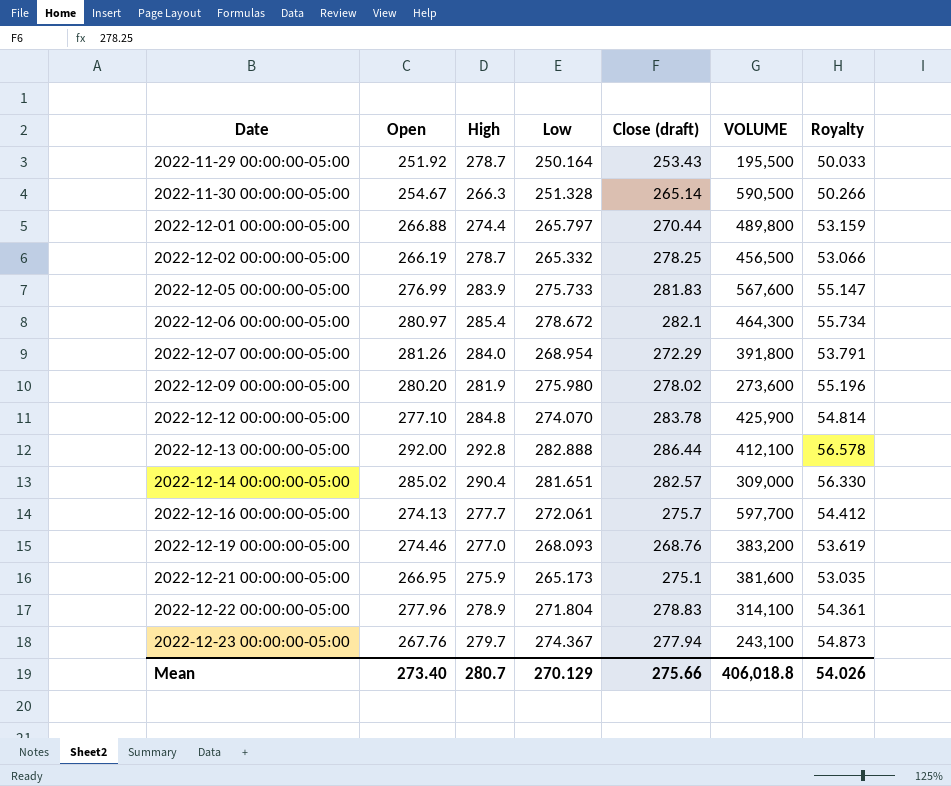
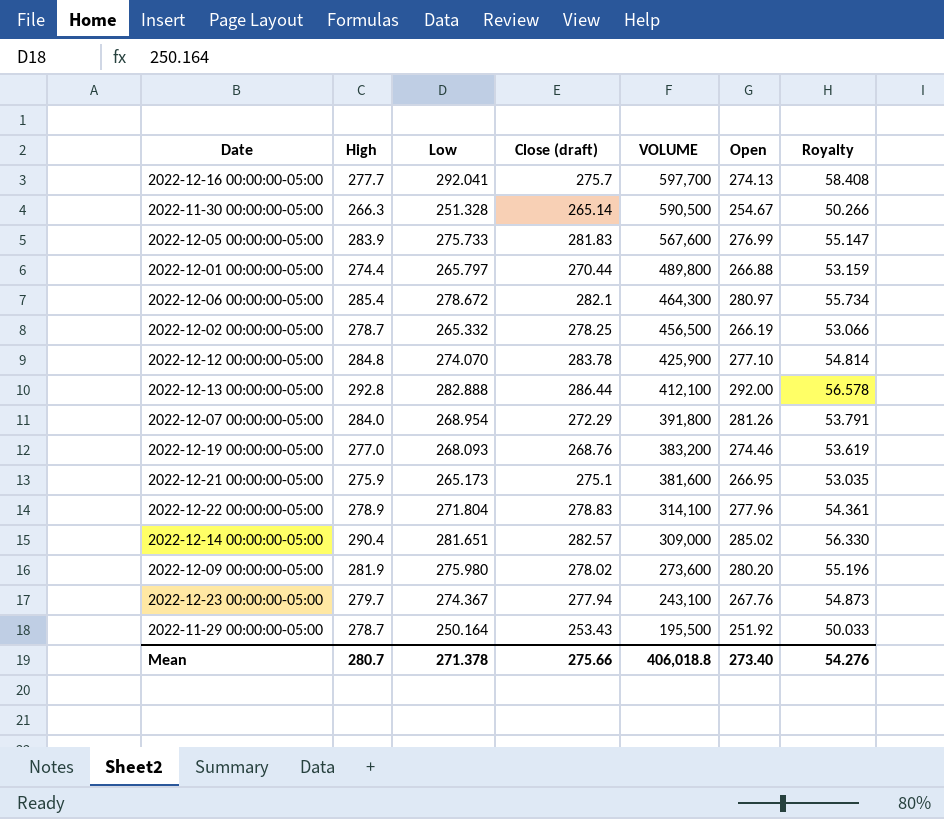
row order: Date ascending -> VOLUME descending
column Open | position: 2 -> 6
2022-12-16 00:00:00-05:00 | Low: 272.061 -> 292.041
2022-12-16 00:00:00-05:00 | Royalty: 54.412 -> 58.408
Mean | Low: 270.129 -> 271.378
Mean | Royalty: 54.026 -> 54.276

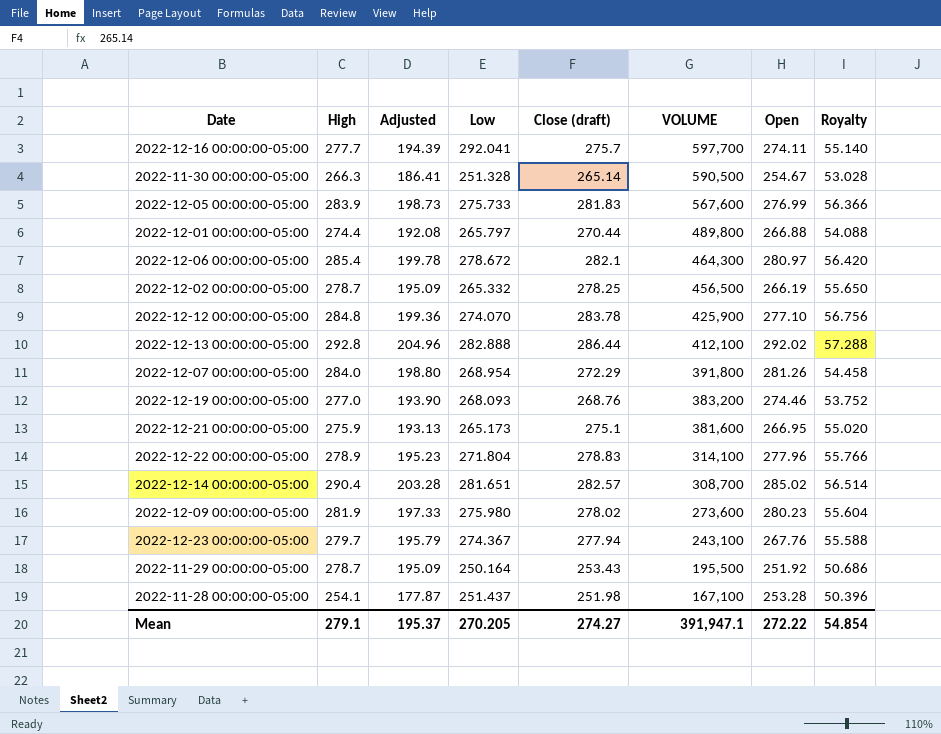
column Adjusted | formula: none -> [High] * 0.7
column Royalty | formula: [Low] * 0.2 -> [Close (draft)] * 0.2
2022-12-16 00:00:00-05:00 | Open: 274.13 -> 274.11
2022-12-13 00:00:00-05:00 | Open: 292.00 -> 292.02
2022-12-14 00:00:00-05:00 | VOLUME: 309,000 -> 308,700
2022-12-09 00:00:00-05:00 | Open: 280.20 -> 280.23
row 2022-11-28 00:00:00-05:00: none -> 254.1 | 177.87 | 251.437 | 251.98 | 167,100 | 253.28 | 50.396
Mean | High: 280.7 -> 279.1
Mean | Low: 271.378 -> 270.205
Mean | Close (draft): 275.66 -> 274.27
Mean | VOLUME: 406,018.8 -> 391,947.1
Mean | Open: 273.40 -> 272.22
Mean | Royalty: 54.276 -> 54.854

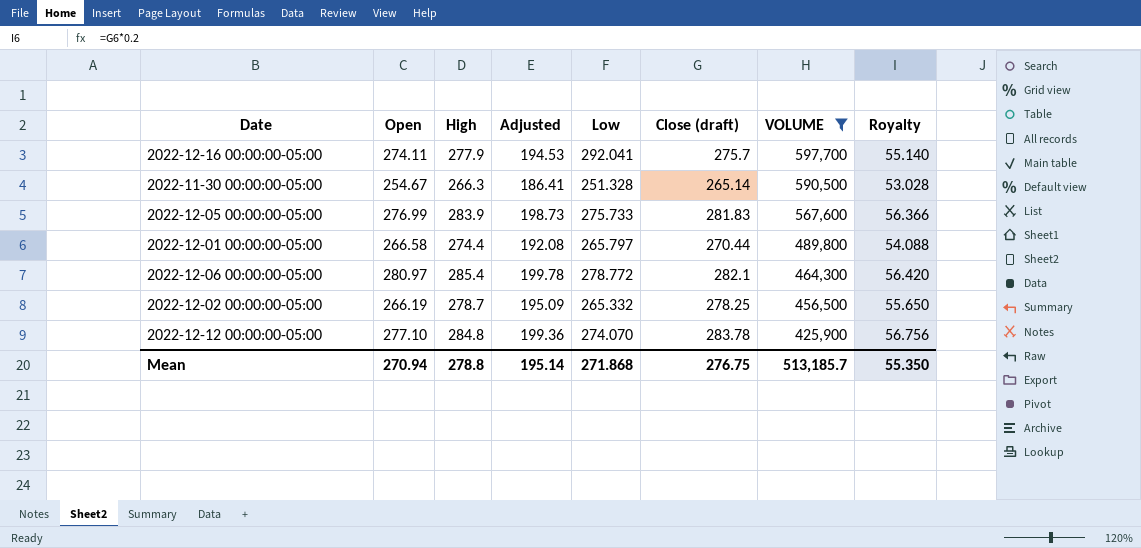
filter: none -> VOLUME >= 425,900
column Open | position: 7 -> 2
2022-12-16 00:00:00-05:00 | High: 277.7 -> 277.9
2022-12-16 00:00:00-05:00 | Adjusted: 194.39 -> 194.53
2022-12-01 00:00:00-05:00 | Open: 266.88 -> 266.58
2022-12-06 00:00:00-05:00 | Low: 278.672 -> 278.772
Mean | Open: 272.22 -> 270.94
Mean | High: 279.1 -> 278.8
Mean | Adjusted: 195.37 -> 195.14
Mean | Low: 270.205 -> 271.868
Mean | Close (draft): 274.27 -> 276.75
Mean | VOLUME: 391,947.1 -> 513,185.7
Mean | Royalty: 54.854 -> 55.350

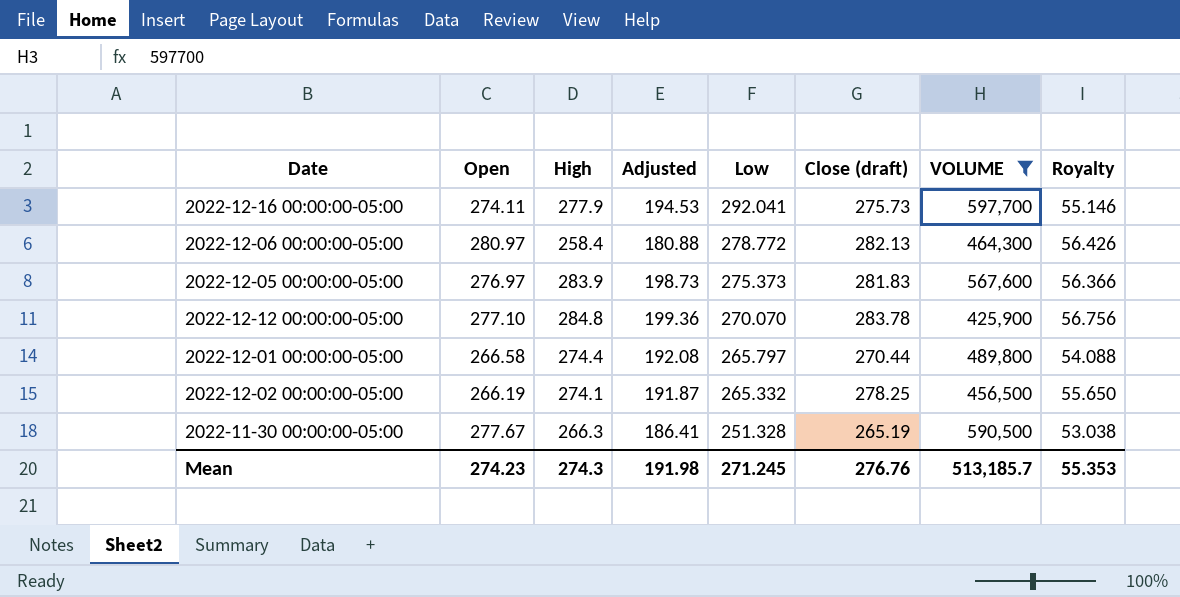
row order: VOLUME descending -> Low descending
2022-12-16 00:00:00-05:00 | Close (draft): 275.7 -> 275.73
2022-12-16 00:00:00-05:00 | Royalty: 55.140 -> 55.146
2022-12-06 00:00:00-05:00 | High: 285.4 -> 258.4
2022-12-06 00:00:00-05:00 | Adjusted: 199.78 -> 180.88
2022-12-06 00:00:00-05:00 | Close (draft): 282.1 -> 282.13
2022-12-06 00:00:00-05:00 | Royalty: 56.420 -> 56.426
2022-12-05 00:00:00-05:00 | Open: 276.99 -> 276.97
2022-12-05 00:00:00-05:00 | Low: 275.733 -> 275.373
2022-12-12 00:00:00-05:00 | Low: 274.070 -> 270.070
2022-12-02 00:00:00-05:00 | High: 278.7 -> 274.1
2022-12-02 00:00:00-05:00 | Adjusted: 195.09 -> 191.87
2022-11-30 00:00:00-05:00 | Open: 254.67 -> 277.67
2022-11-30 00:00:00-05:00 | Close (draft): 265.14 -> 265.19
2022-11-30 00:00:00-05:00 | Royalty: 53.028 -> 53.038
Mean | Open: 270.94 -> 274.23
Mean | High: 278.8 -> 274.3
Mean | Adjusted: 195.14 -> 191.98
Mean | Low: 271.868 -> 271.245
Mean | Close (draft): 276.75 -> 276.76
Mean | Royalty: 55.350 -> 55.353

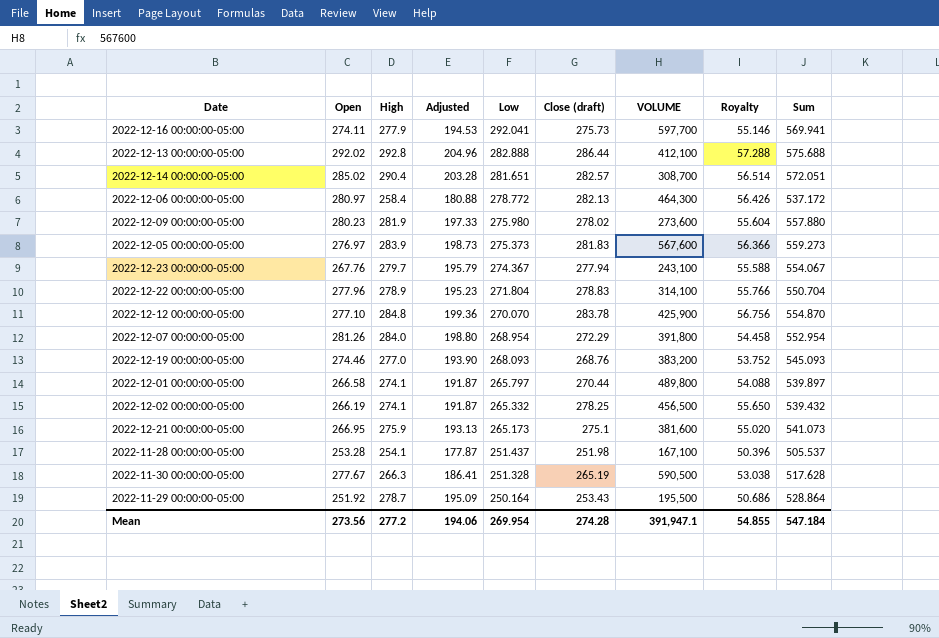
filter: VOLUME >= 425,900 -> none
column Sum | formula: none -> [High] + [Low]
2022-12-01 00:00:00-05:00 | High: 274.4 -> 274.1
2022-12-01 00:00:00-05:00 | Adjusted: 192.08 -> 191.87
Mean | Open: 274.23 -> 273.56
Mean | High: 274.3 -> 277.2
Mean | Adjusted: 191.98 -> 194.06
Mean | Low: 271.245 -> 269.954
Mean | Close (draft): 276.76 -> 274.28
Mean | VOLUME: 513,185.7 -> 391,947.1
Mean | Royalty: 55.353 -> 54.855

